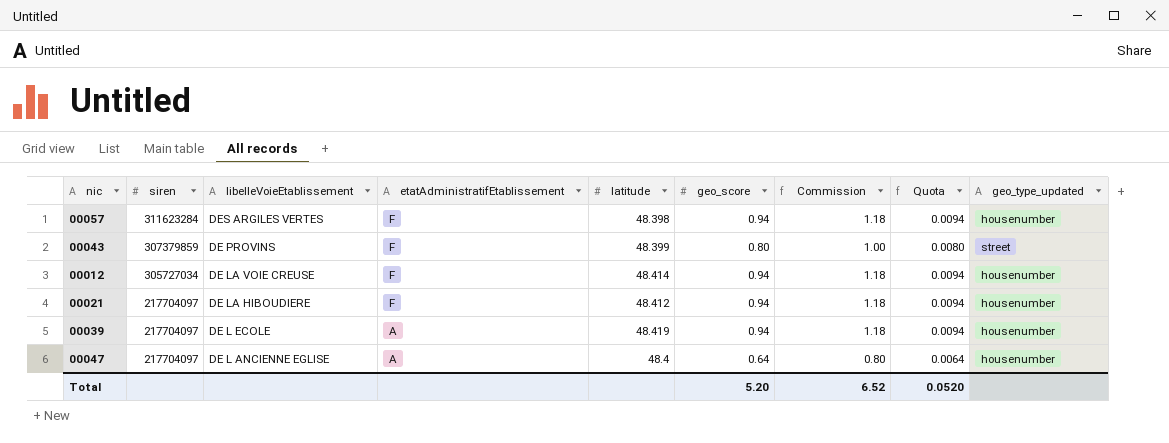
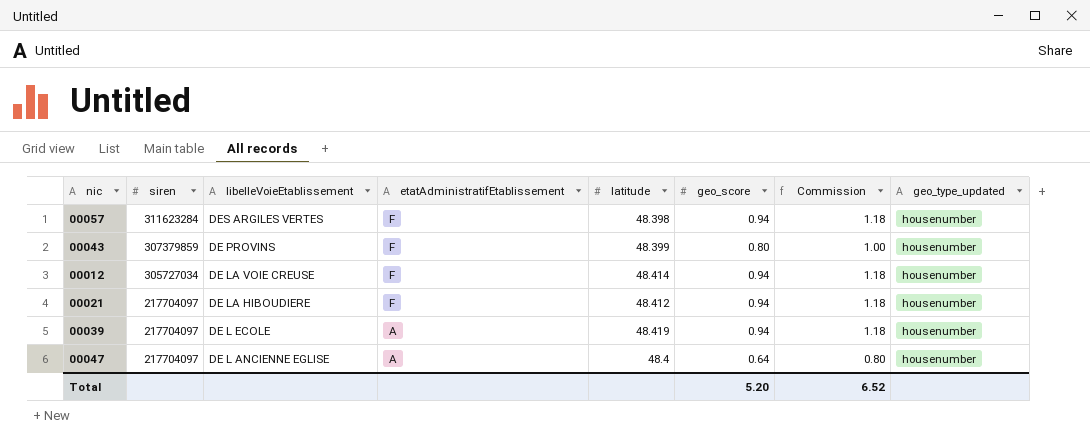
column Quota | formula: [geo_score] * 0.01 -> none
00043 | geo_type_updated: street -> housenumber

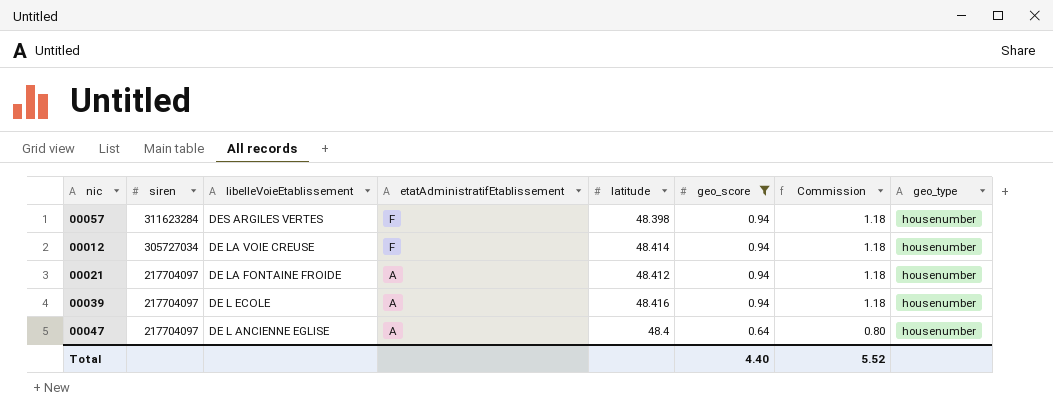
filter: none -> geo_score != 0.80
column name: geo_type_updated -> geo_type
00021 | libelleVoieEtablissement: DE LA HIBOUDIERE -> DE LA FONTAINE FROIDE
00021 | etatAdministratifEtablissement: F -> A
00039 | latitude: 48.419 -> 48.416
Total | geo_score: 5.20 -> 4.40
Total | Commission: 6.52 -> 5.52

